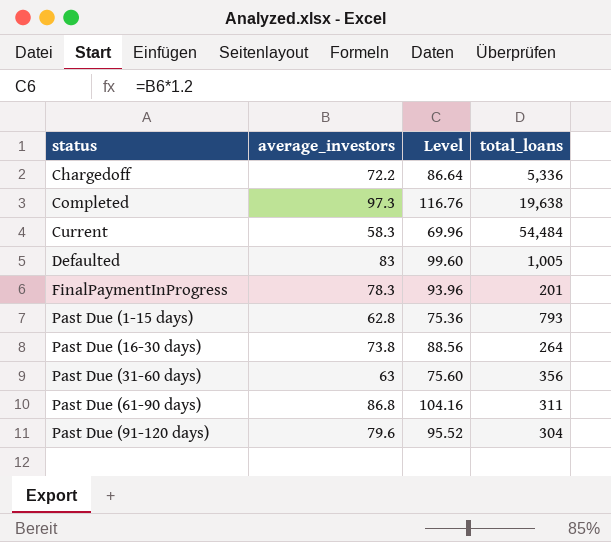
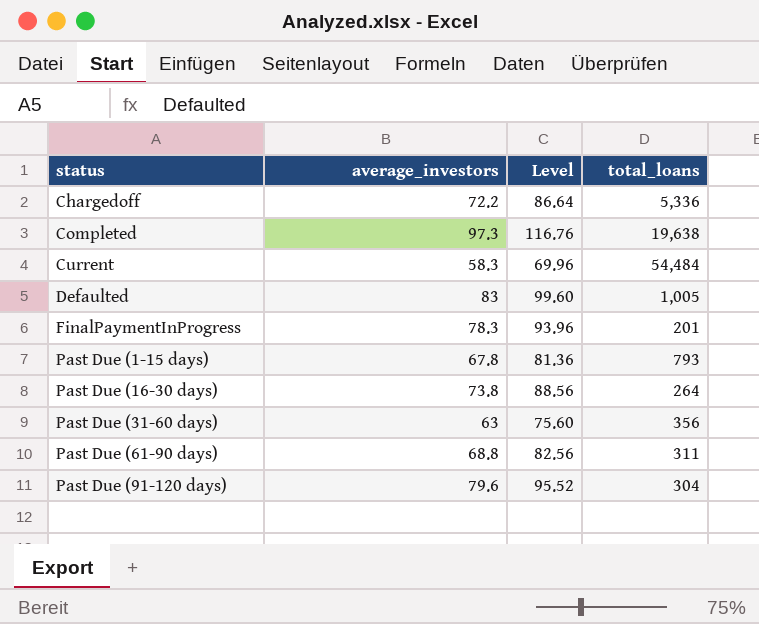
Past Due (1-15 days) | average_investors: 62.8 -> 67.8
Past Due (1-15 days) | Level: 75.36 -> 81.36
Past Due (61-90 days) | average_investors: 86.8 -> 68.8
Past Due (61-90 days) | Level: 104.16 -> 82.56

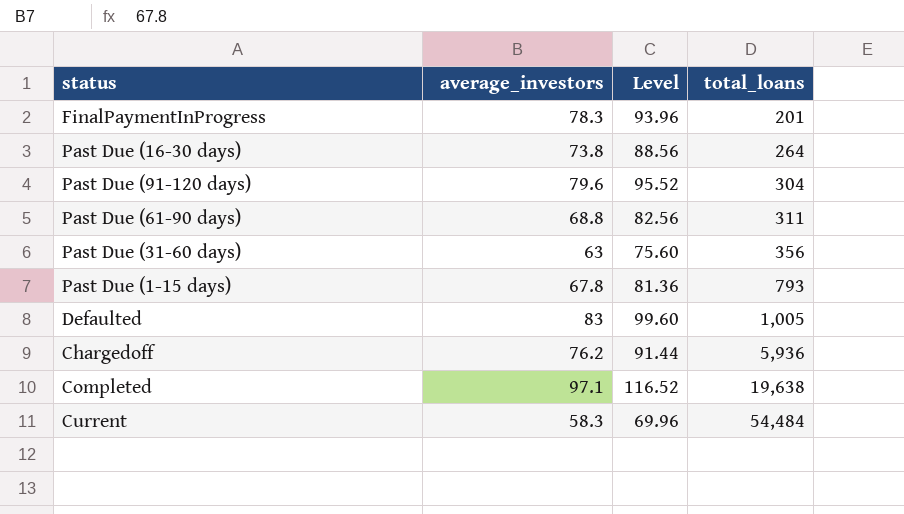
row order: status ascending -> total_loans ascending
Chargedoff | average_investors: 72.2 -> 76.2
Chargedoff | Level: 86.64 -> 91.44
Chargedoff | total_loans: 5,336 -> 5,936
Completed | average_investors: 97.3 -> 97.1
Completed | Level: 116.76 -> 116.52

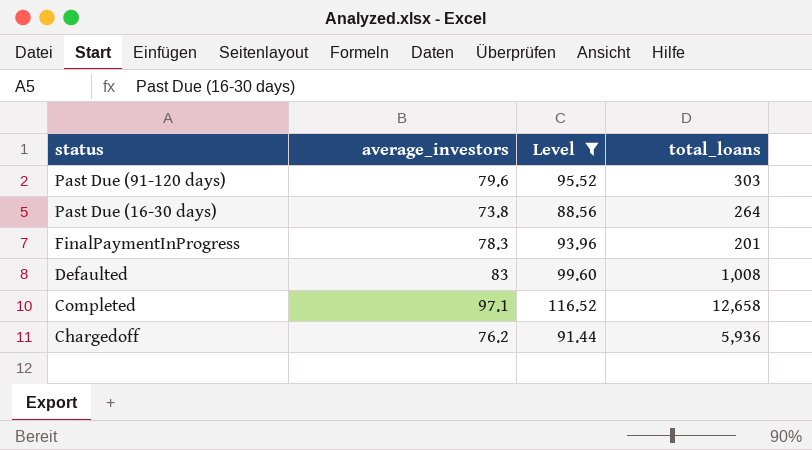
filter: none -> Level >= 88.56
row order: total_loans ascending -> status descending
Past Due (91-120 days) | total_loans: 304 -> 303
Defaulted | total_loans: 1,005 -> 1,008
Completed | total_loans: 19,638 -> 12,658

